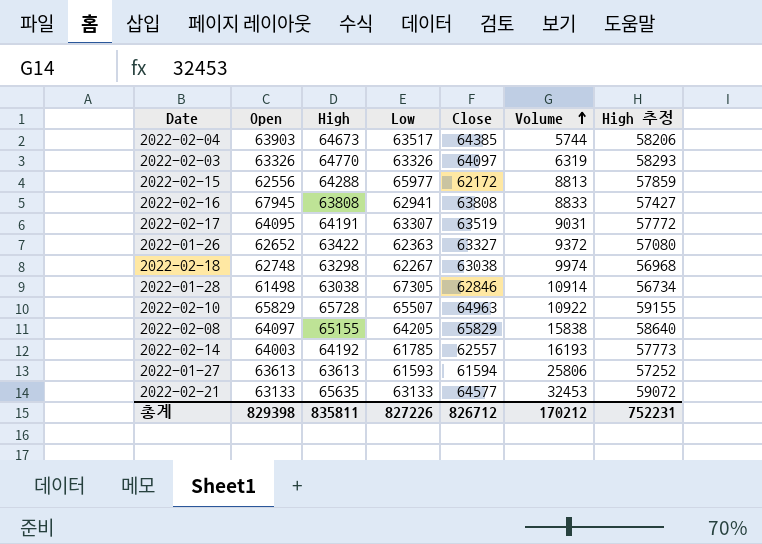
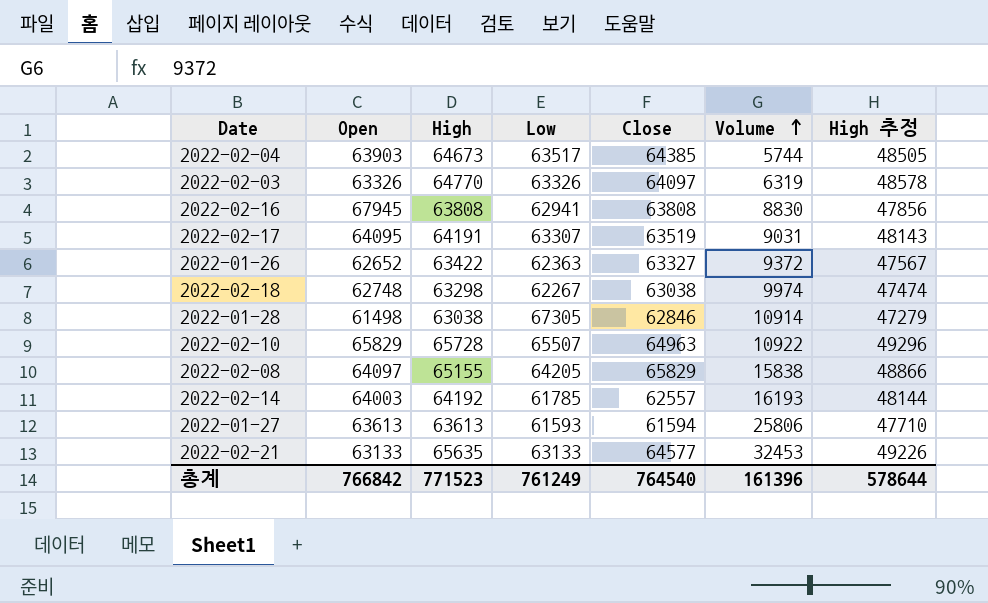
column High 추정 | formula: [High] * 0.9 -> [High] * 0.75
row 2022-02-15: 62556 | 64288 | 65977 | 62172 | 8813 | 57859 -> none
2022-02-16 | Volume: 8833 -> 8830
총계 | Open: 829398 -> 766842
총계 | High: 835811 -> 771523
총계 | Low: 827226 -> 761249
총계 | Close: 826712 -> 764540
총계 | Volume: 170212 -> 161396
총계 | High 추정: 752231 -> 578644

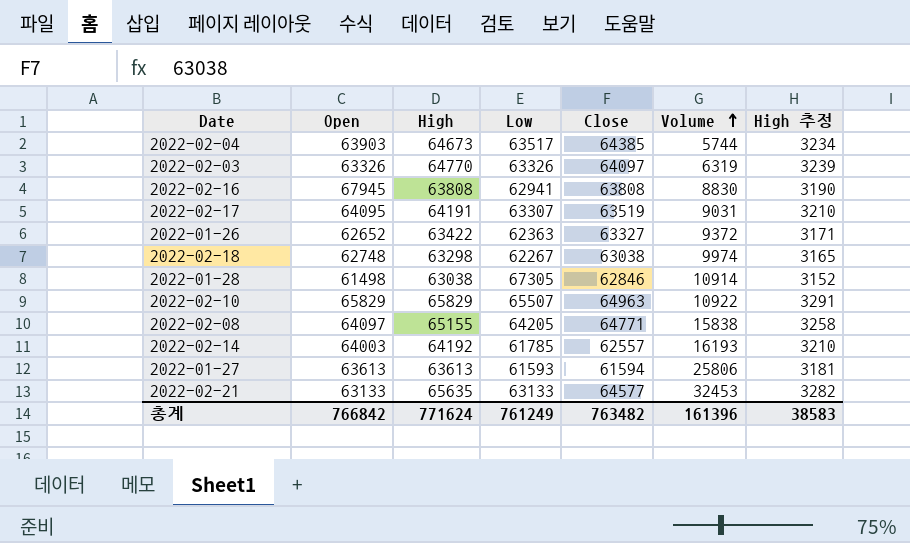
column High 추정 | formula: [High] * 0.75 -> [High] * 0.05
2022-02-10 | High: 65728 -> 65829
2022-02-08 | Close: 65829 -> 64771
총계 | High: 771523 -> 771624
총계 | Close: 764540 -> 763482
총계 | High 추정: 578644 -> 38583

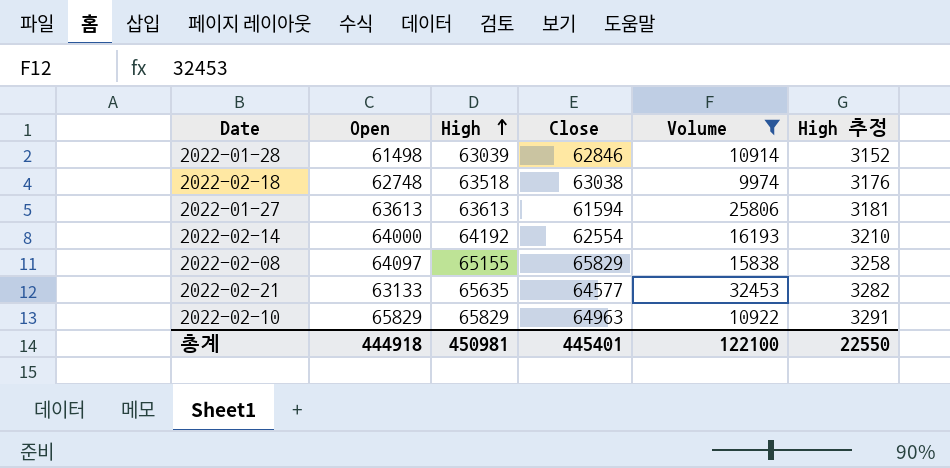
filter: none -> Volume >= 9974
row order: Volume ascending -> High ascending
column Low | position: 4 -> none
2022-01-28 | High: 63038 -> 63039
2022-02-18 | High: 63298 -> 63518
2022-02-18 | High 추정: 3165 -> 3176
2022-02-14 | Open: 64003 -> 64000
2022-02-14 | Close: 62557 -> 62554
2022-02-08 | Close: 64771 -> 65829
총계 | Open: 766842 -> 444918
총계 | High: 771624 -> 450981
총계 | Close: 763482 -> 445401
총계 | Volume: 161396 -> 122100
총계 | High 추정: 38583 -> 22550

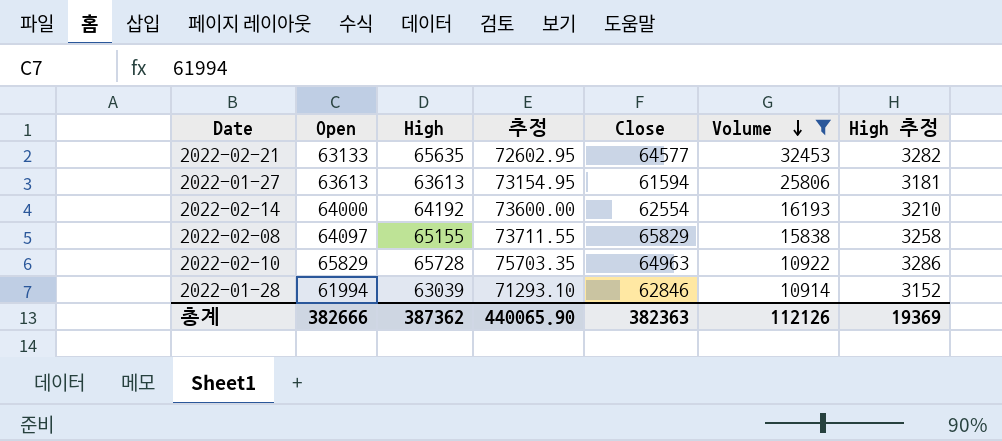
row order: High ascending -> Volume descending
column 추정 | formula: none -> [Open] * 1.15
row 2022-02-18: 62748 | 63518 | 63038 | 9974 | 3176 -> none
2022-02-10 | High: 65829 -> 65728
2022-02-10 | High 추정: 3291 -> 3286
2022-01-28 | Open: 61498 -> 61994
총계 | Open: 444918 -> 382666
총계 | High: 450981 -> 387362
총계 | Close: 445401 -> 382363
총계 | Volume: 122100 -> 112126
총계 | High 추정: 22550 -> 19369

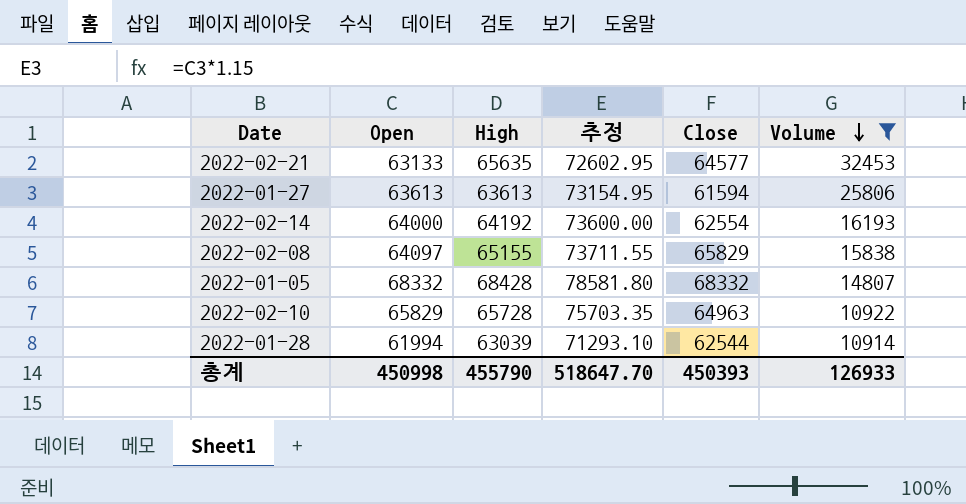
column High 추정 | formula: [High] * 0.05 -> none
row 2022-01-05: none -> 68332 | 68428 | 78581.80 | 68332 | 14807
2022-01-28 | Close: 62846 -> 62544
총계 | Open: 382666 -> 450998
총계 | High: 387362 -> 455790
총계 | 추정: 440065.90 -> 518647.70
총계 | Close: 382363 -> 450393
총계 | Volume: 112126 -> 126933

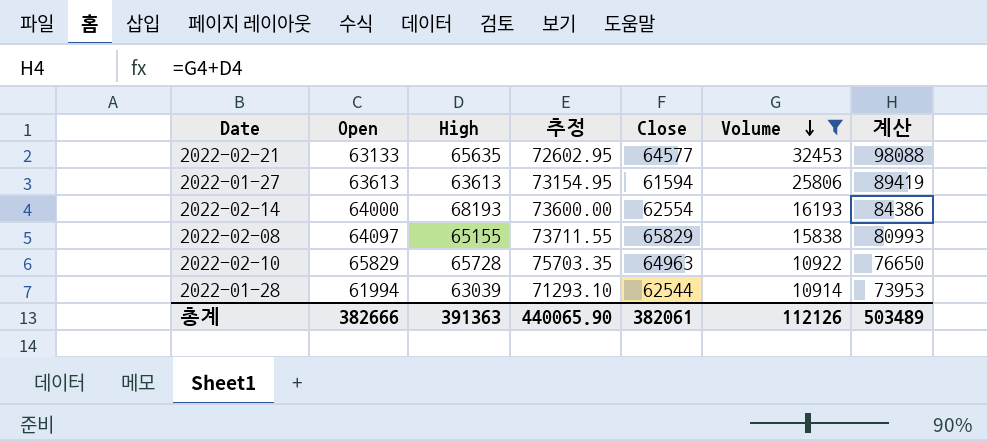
column 계산 | formula: none -> [High] + [Volume]
row 2022-01-05: 68332 | 68428 | 78581.80 | 68332 | 14807 -> none
2022-02-14 | High: 64192 -> 68193
총계 | Open: 450998 -> 382666
총계 | High: 455790 -> 391363
총계 | 추정: 518647.70 -> 440065.90
총계 | Close: 450393 -> 382061
총계 | Volume: 126933 -> 112126

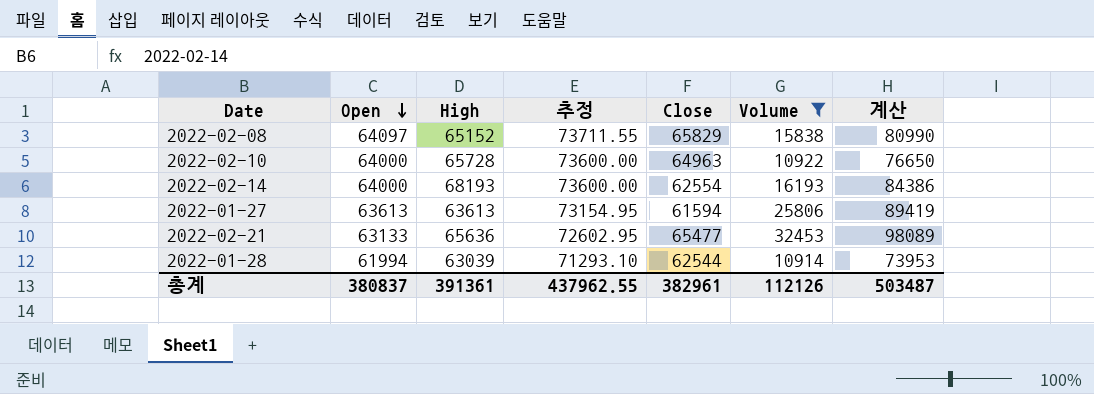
row order: Volume descending -> Open descending
2022-02-08 | High: 65155 -> 65152
2022-02-08 | 계산: 80993 -> 80990
2022-02-10 | Open: 65829 -> 64000
2022-02-10 | 추정: 75703.35 -> 73600.00
2022-02-21 | High: 65635 -> 65636
2022-02-21 | Close: 64577 -> 65477
2022-02-21 | 계산: 98088 -> 98089
총계 | Open: 382666 -> 380837
총계 | High: 391363 -> 391361
총계 | 추정: 440065.90 -> 437962.55
총계 | Close: 382061 -> 382961
총계 | 계산: 503489 -> 503487

